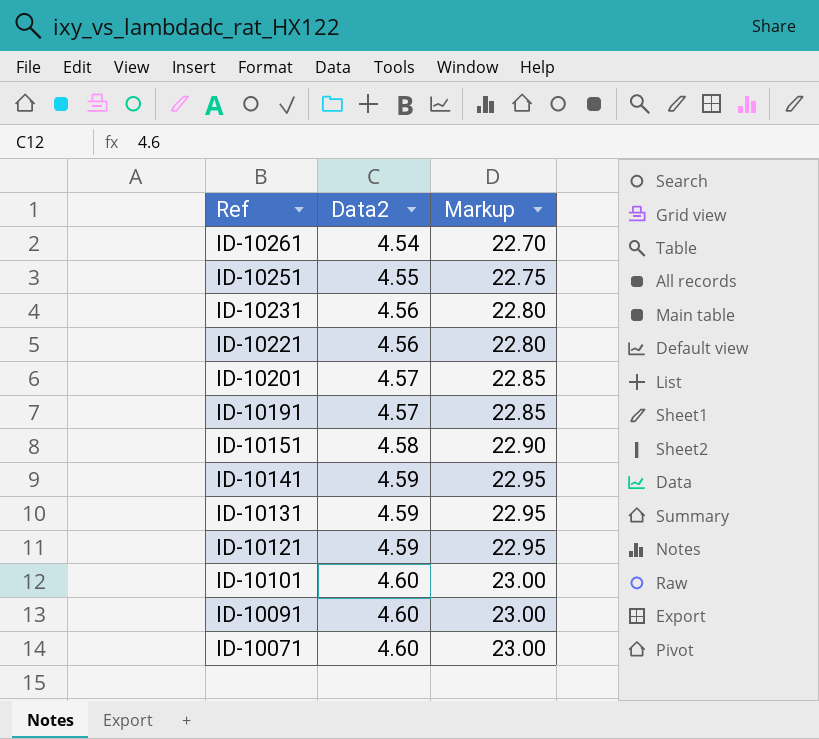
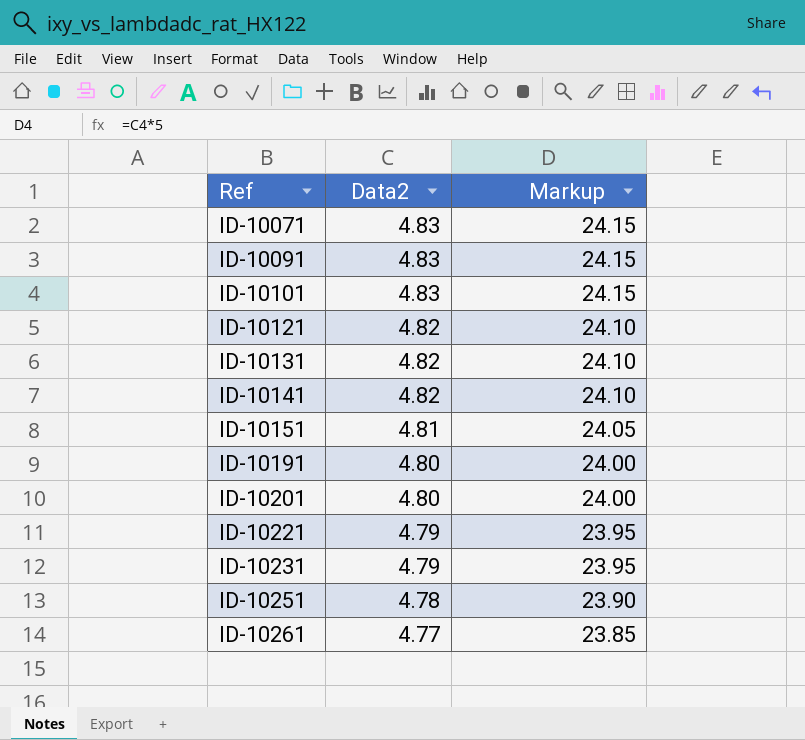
row order: Ref descending -> Ref ascending
ID-10071 | Data2: 4.60 -> 4.83
ID-10071 | Markup: 23.00 -> 24.15
ID-10091 | Data2: 4.60 -> 4.83
ID-10091 | Markup: 23.00 -> 24.15
ID-10101 | Data2: 4.60 -> 4.83
ID-10101 | Markup: 23.00 -> 24.15
ID-10121 | Data2: 4.59 -> 4.82
ID-10121 | Markup: 22.95 -> 24.10
ID-10131 | Data2: 4.59 -> 4.82
ID-10131 | Markup: 22.95 -> 24.10
ID-10141 | Data2: 4.59 -> 4.82
ID-10141 | Markup: 22.95 -> 24.10
ID-10151 | Data2: 4.58 -> 4.81
ID-10151 | Markup: 22.90 -> 24.05
ID-10191 | Data2: 4.57 -> 4.80
ID-10191 | Markup: 22.85 -> 24.00
ID-10201 | Data2: 4.57 -> 4.80
ID-10201 | Markup: 22.85 -> 24.00
ID-10221 | Data2: 4.56 -> 4.79
ID-10221 | Markup: 22.80 -> 23.95
ID-10231 | Data2: 4.56 -> 4.79
ID-10231 | Markup: 22.80 -> 23.95
ID-10251 | Data2: 4.55 -> 4.78
ID-10251 | Markup: 22.75 -> 23.90
ID-10261 | Data2: 4.54 -> 4.77
ID-10261 | Markup: 22.70 -> 23.85

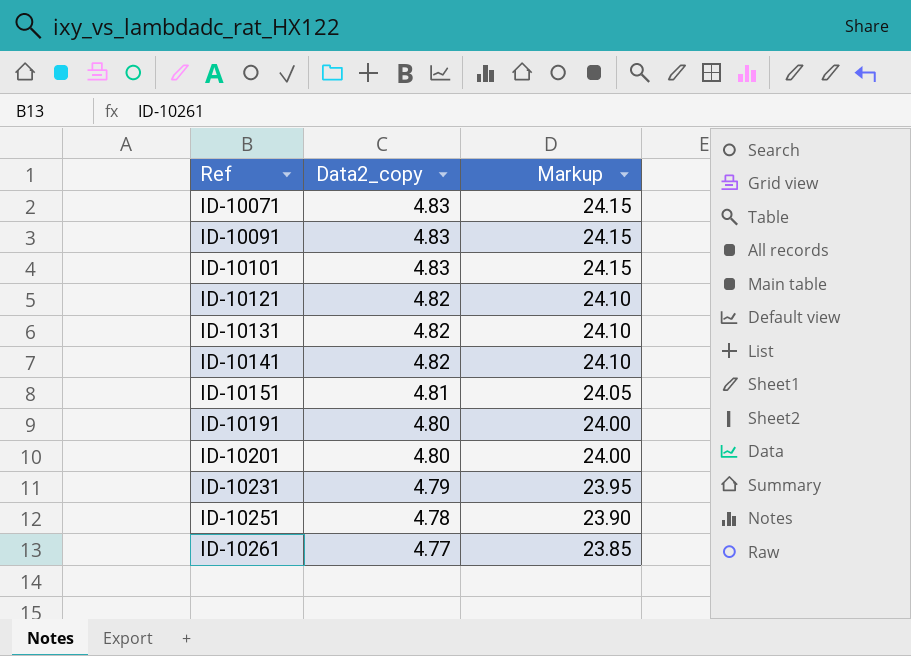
column name: Data2 -> Data2_copy
row ID-10221: 4.79 | 23.95 -> none

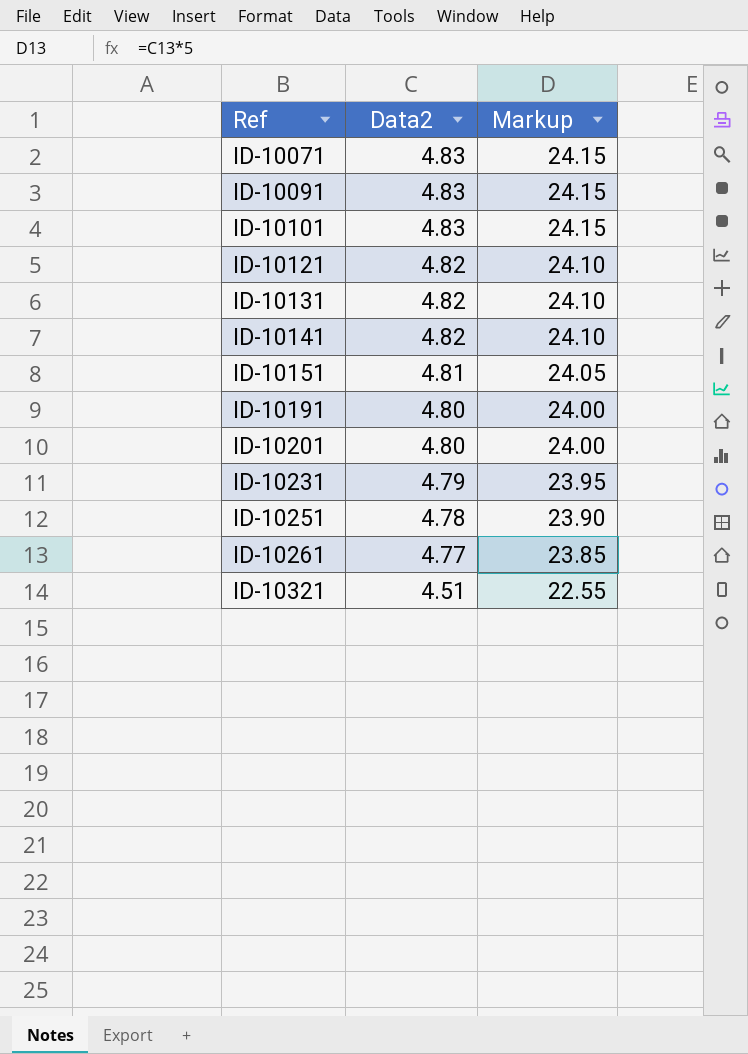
column name: Data2_copy -> Data2
row ID-10321: none -> 4.51 | 22.55

